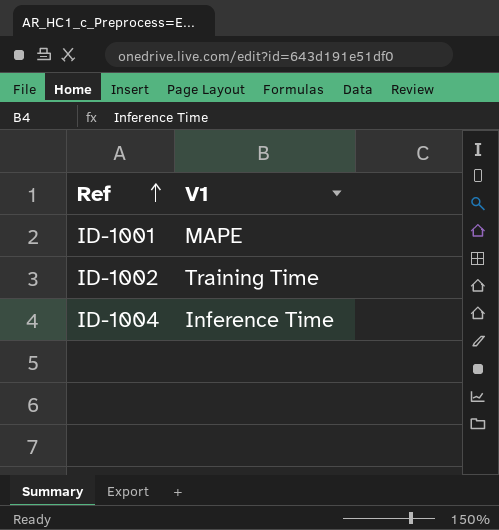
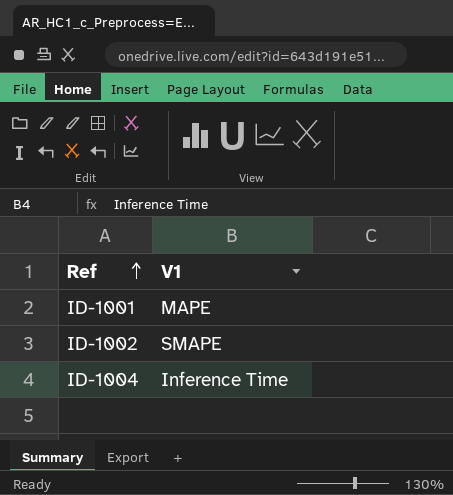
ID-1002 | V1: Training Time -> SMAPE

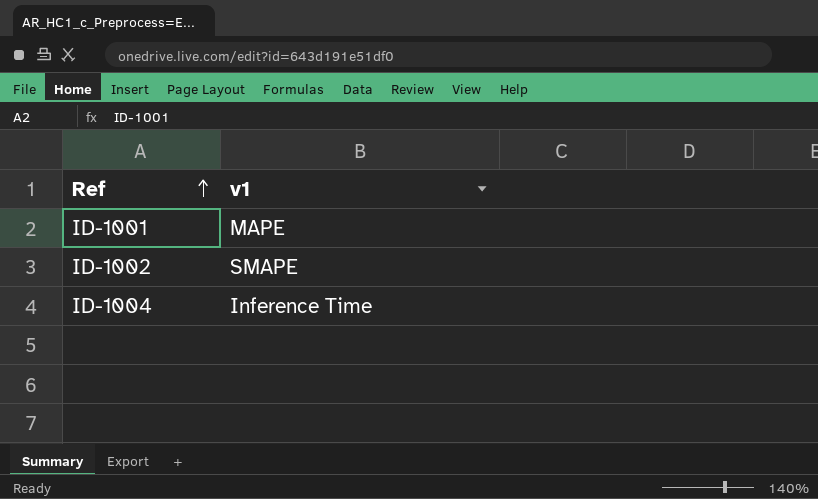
column name: V1 -> v1

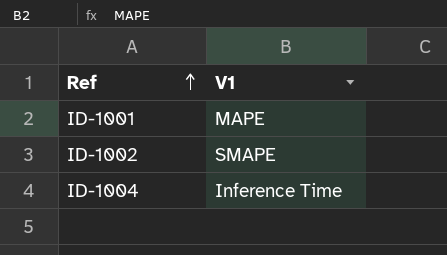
column name: v1 -> V1

